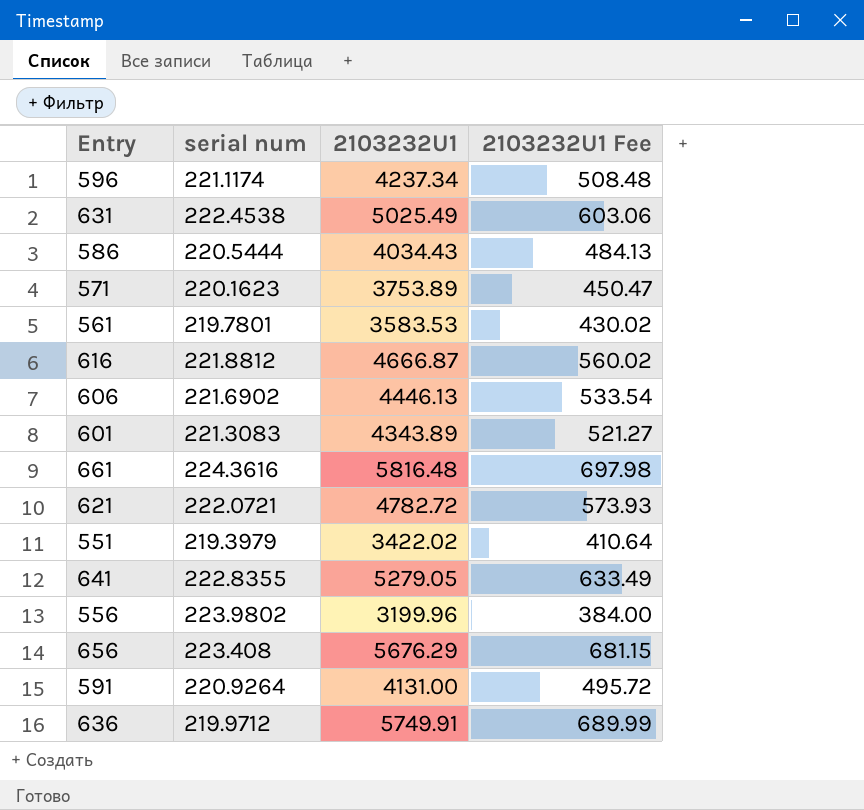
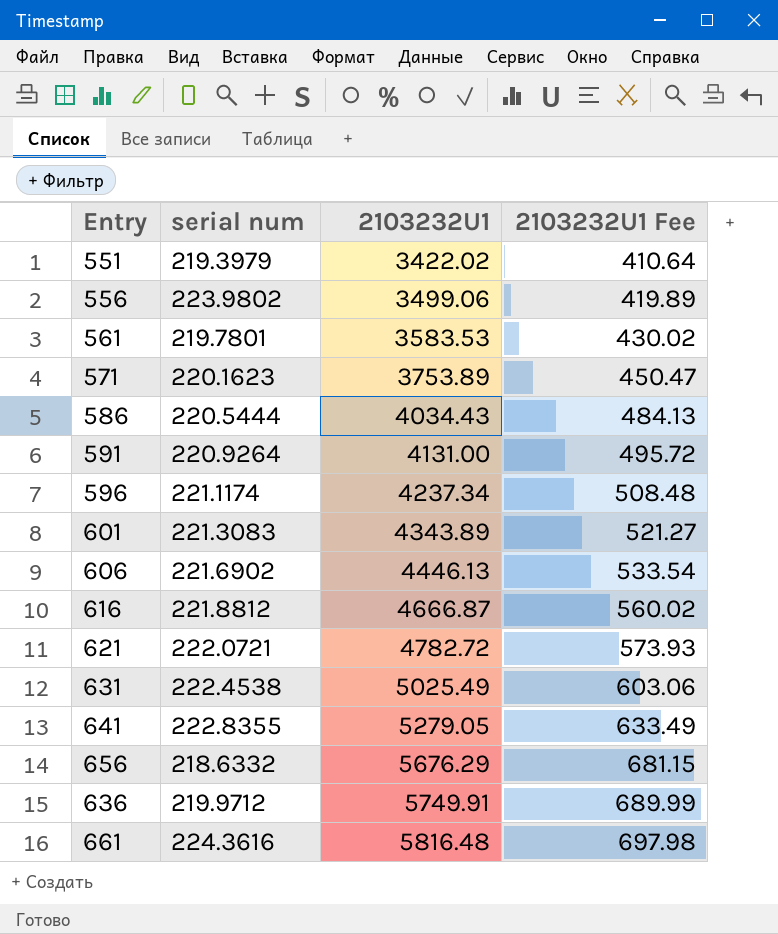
row order: none -> 2103232U1 ascending
556 | 2103232U1: 3199.96 -> 3499.06
556 | 2103232U1 Fee: 384.00 -> 419.89
656 | serial num: 223.408 -> 218.6332

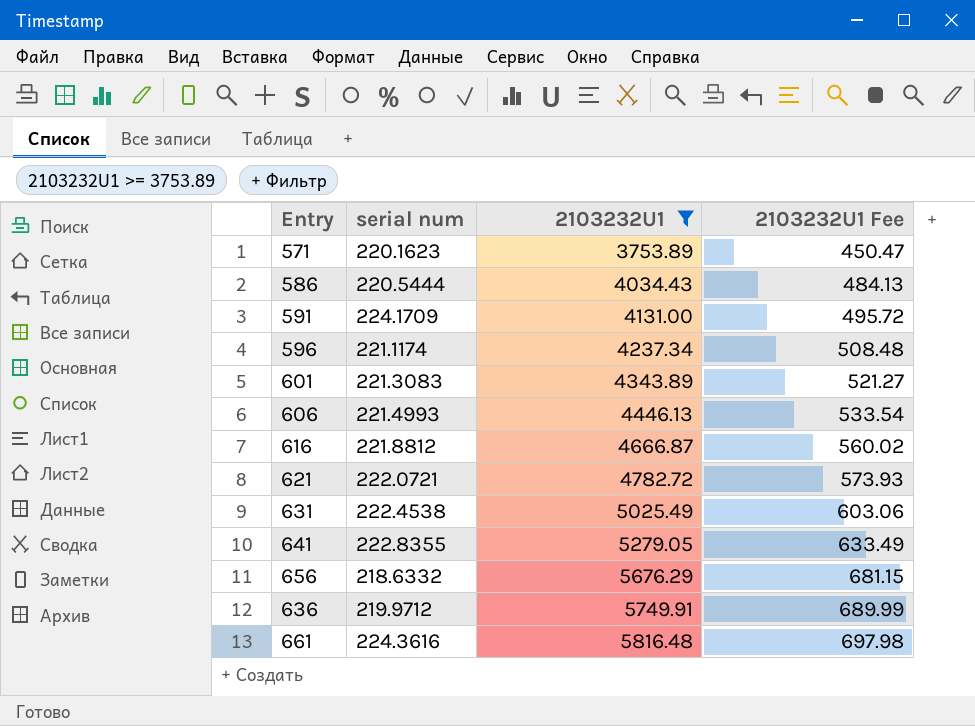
filter: none -> 2103232U1 >= 3753.89
591 | serial num: 220.9264 -> 224.1709
606 | serial num: 221.6902 -> 221.4993

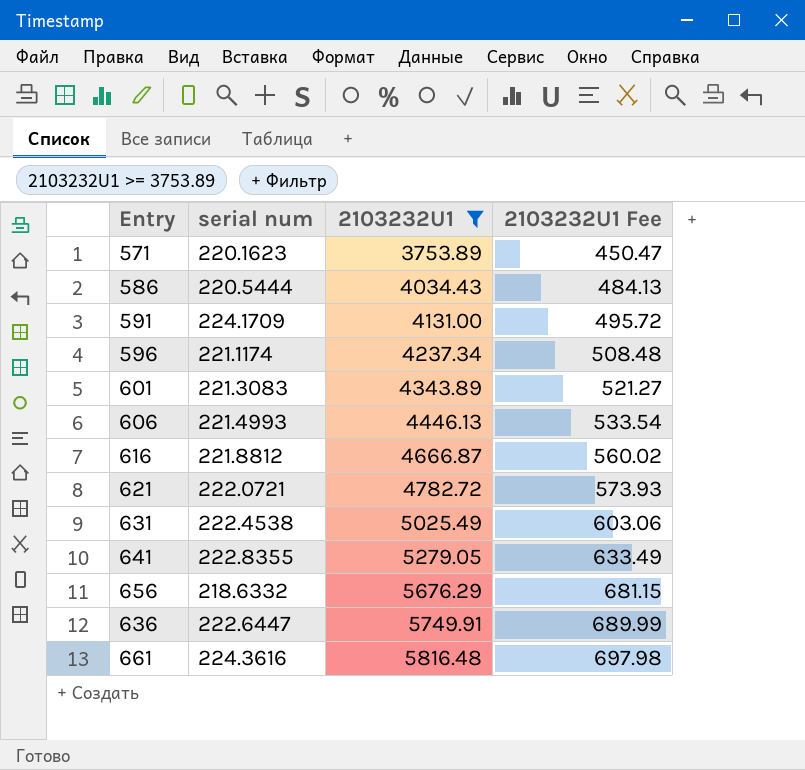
636 | serial num: 219.9712 -> 222.6447

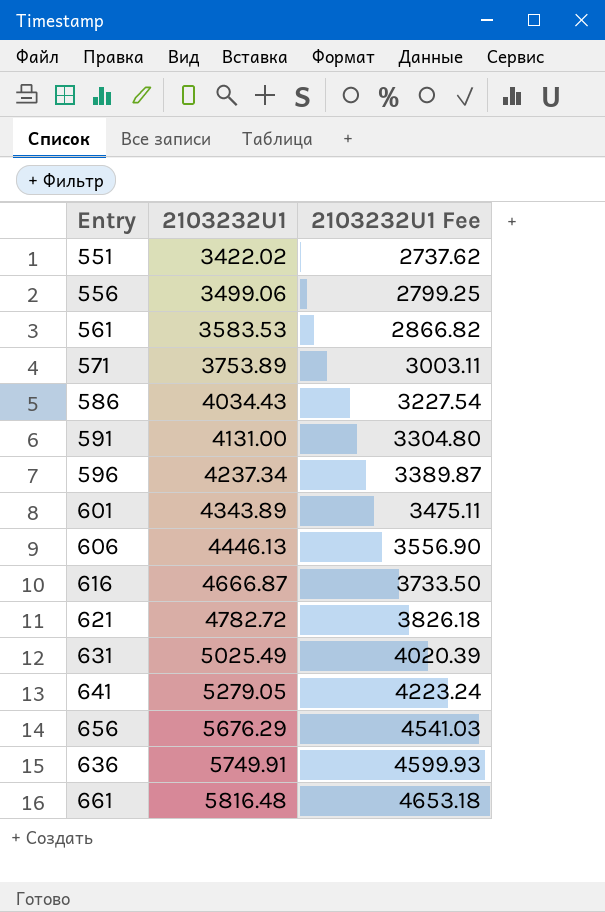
filter: 2103232U1 >= 3753.89 -> none
column serial num | position: 2 -> none
column 2103232U1 Fee | formula: [2103232U1] * 0.12 -> [2103232U1] * 0.8

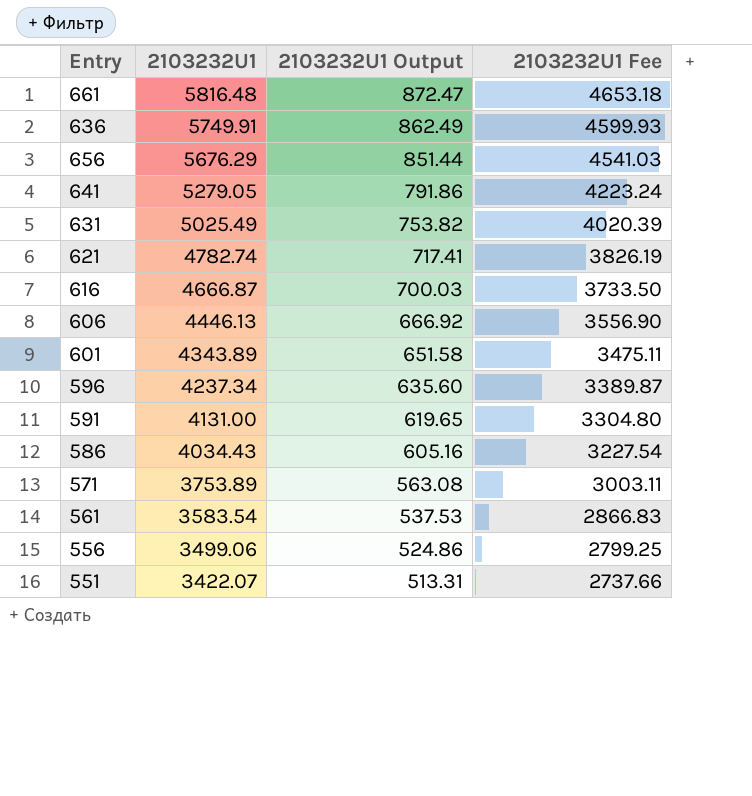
row order: 2103232U1 ascending -> 2103232U1 descending
column 2103232U1 Output | formula: none -> [2103232U1] * 0.15
621 | 2103232U1: 4782.72 -> 4782.74
621 | 2103232U1 Fee: 3826.18 -> 3826.19
561 | 2103232U1: 3583.53 -> 3583.54
561 | 2103232U1 Fee: 2866.82 -> 2866.83
551 | 2103232U1: 3422.02 -> 3422.07
551 | 2103232U1 Fee: 2737.62 -> 2737.66

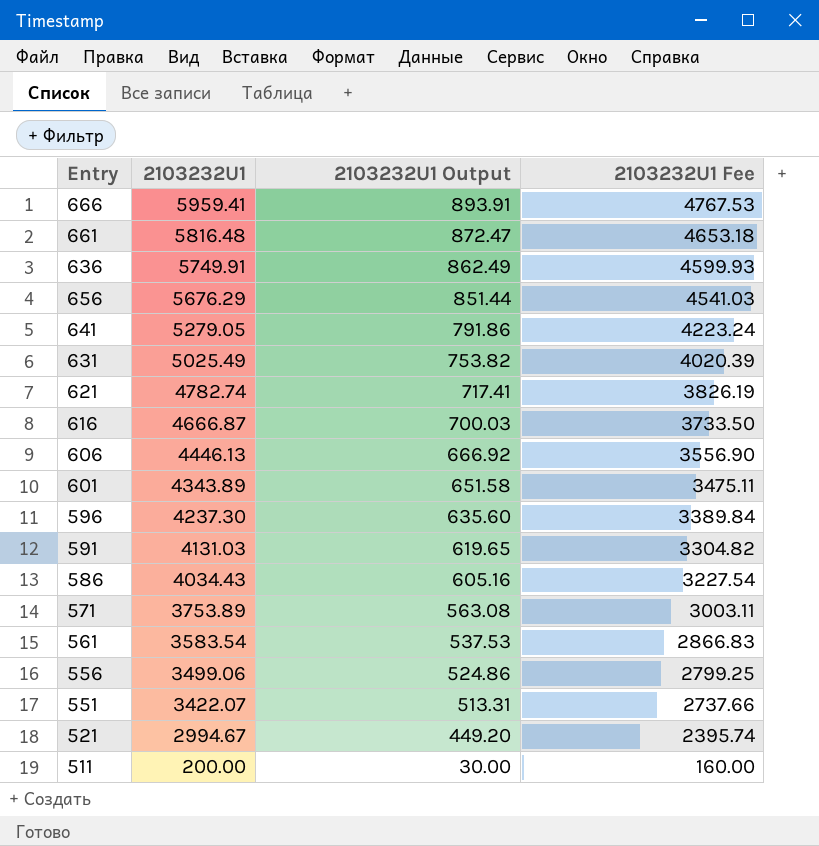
row 666: none -> 5959.41 | 893.91 | 4767.53
596 | 2103232U1: 4237.34 -> 4237.30
596 | 2103232U1 Fee: 3389.87 -> 3389.84
591 | 2103232U1: 4131.00 -> 4131.03
591 | 2103232U1 Fee: 3304.80 -> 3304.82
row 521: none -> 2994.67 | 449.20 | 2395.74
row 511: none -> 200.00 | 30.00 | 160.00

